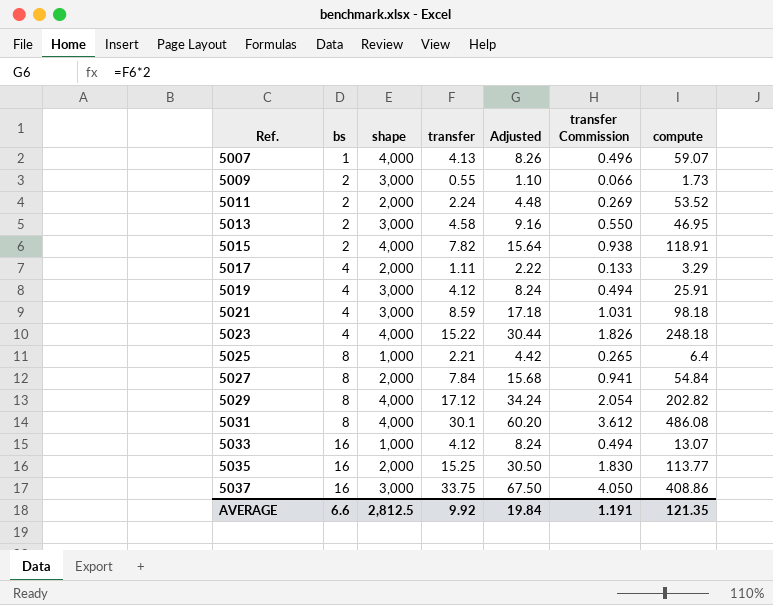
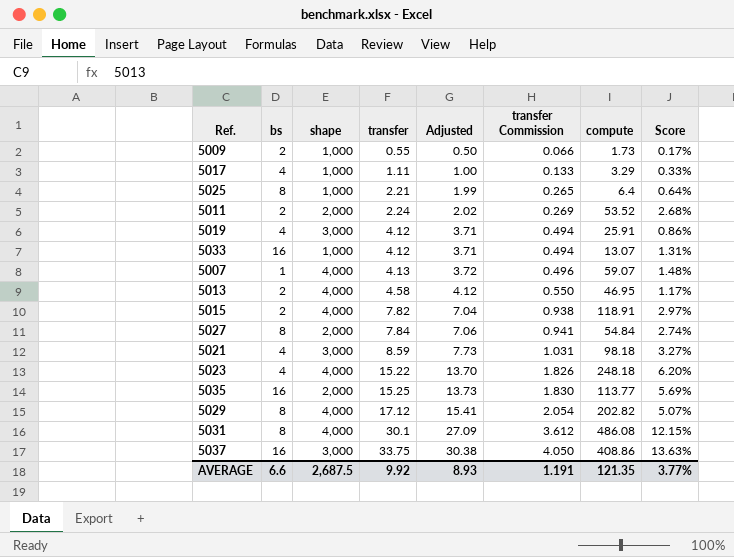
row order: Ref. ascending -> transfer ascending
column Adjusted | formula: [transfer] * 2 -> [transfer] * 0.9
column Score | formula: none -> [compute] / [shape]
5009 | shape: 3,000 -> 1,000
5017 | shape: 2,000 -> 1,000
5013 | shape: 3,000 -> 4,000
AVERAGE | shape: 2,812.5 -> 2,687.5
AVERAGE | Adjusted: 19.84 -> 8.93

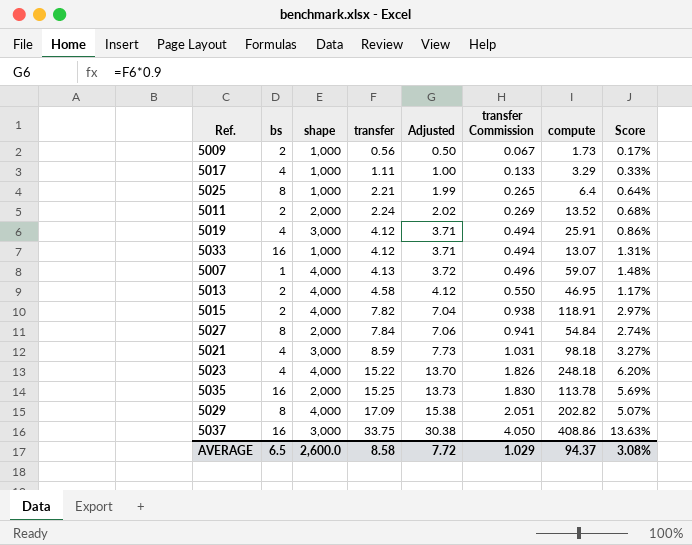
row 5031: 8 | 4,000 | 30.1 | 27.09 | 3.612 | 486.08 | 12.15% -> none
5009 | transfer: 0.55 -> 0.56
5009 | transfer Commission: 0.066 -> 0.067
5011 | compute: 53.52 -> 13.52
5011 | Score: 2.68% -> 0.68%
5035 | compute: 113.77 -> 113.78
5029 | transfer: 17.12 -> 17.09
5029 | Adjusted: 15.41 -> 15.38
5029 | transfer Commission: 2.054 -> 2.051
AVERAGE | bs: 6.6 -> 6.5
AVERAGE | shape: 2,687.5 -> 2,600.0
AVERAGE | transfer: 9.92 -> 8.58
AVERAGE | Adjusted: 8.93 -> 7.72
AVERAGE | transfer Commission: 1.191 -> 1.029
AVERAGE | compute: 121.35 -> 94.37
AVERAGE | Score: 3.77% -> 3.08%

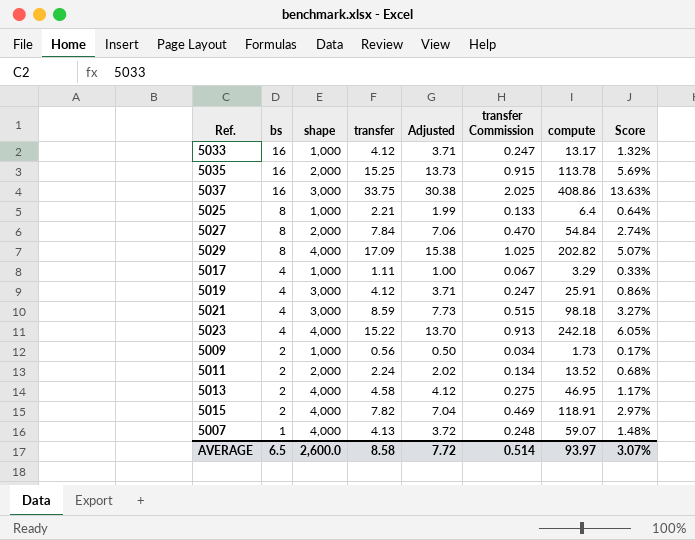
row order: transfer ascending -> bs descending
column transfer Commission | formula: [transfer] * 0.12 -> [transfer] * 0.06
5033 | compute: 13.07 -> 13.17
5033 | Score: 1.31% -> 1.32%
5023 | compute: 248.18 -> 242.18
5023 | Score: 6.20% -> 6.05%
AVERAGE | transfer Commission: 1.029 -> 0.514
AVERAGE | compute: 94.37 -> 93.97
AVERAGE | Score: 3.08% -> 3.07%

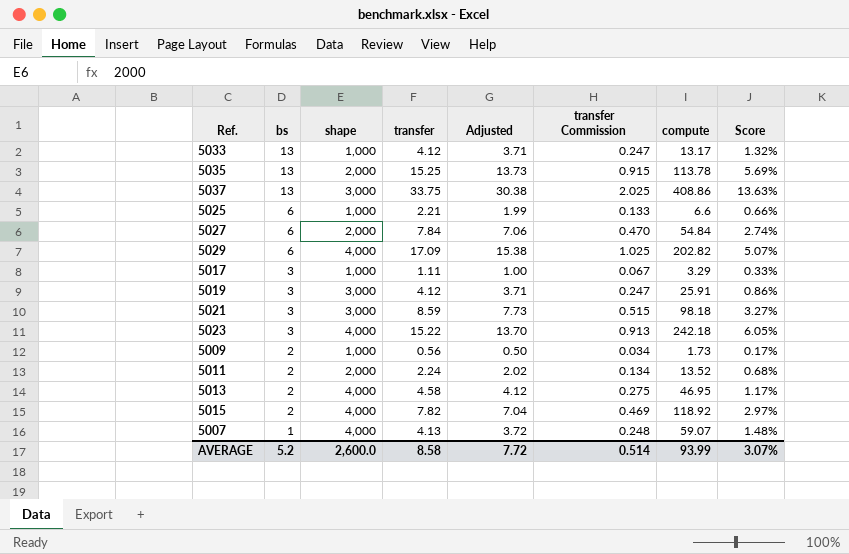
5033 | bs: 16 -> 13
5035 | bs: 16 -> 13
5037 | bs: 16 -> 13
5025 | bs: 8 -> 6
5025 | compute: 6.4 -> 6.6
5025 | Score: 0.64% -> 0.66%
5027 | bs: 8 -> 6
5029 | bs: 8 -> 6
5017 | bs: 4 -> 3
5019 | bs: 4 -> 3
5021 | bs: 4 -> 3
5023 | bs: 4 -> 3
5015 | compute: 118.91 -> 118.92
AVERAGE | bs: 6.5 -> 5.2
AVERAGE | compute: 93.97 -> 93.99

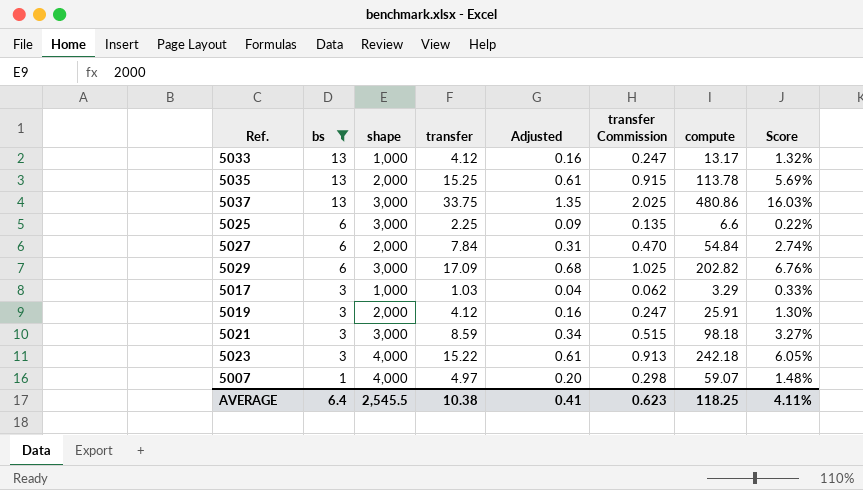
filter: none -> bs != 2
column Adjusted | formula: [transfer] * 0.9 -> [transfer] * 0.04
5037 | compute: 408.86 -> 480.86
5037 | Score: 13.63% -> 16.03%
5025 | shape: 1,000 -> 3,000
5025 | transfer: 2.21 -> 2.25
5025 | transfer Commission: 0.133 -> 0.135
5025 | Score: 0.66% -> 0.22%
5029 | shape: 4,000 -> 3,000
5029 | Score: 5.07% -> 6.76%
5017 | transfer: 1.11 -> 1.03
5017 | transfer Commission: 0.067 -> 0.062
5019 | shape: 3,000 -> 2,000
5019 | Score: 0.86% -> 1.30%
5007 | transfer: 4.13 -> 4.97
5007 | transfer Commission: 0.248 -> 0.298
AVERAGE | bs: 5.2 -> 6.4
AVERAGE | shape: 2,600.0 -> 2,545.5
AVERAGE | transfer: 8.58 -> 10.38
AVERAGE | Adjusted: 7.72 -> 0.41
AVERAGE | transfer Commission: 0.514 -> 0.623
AVERAGE | compute: 93.99 -> 118.25
AVERAGE | Score: 3.07% -> 4.11%

